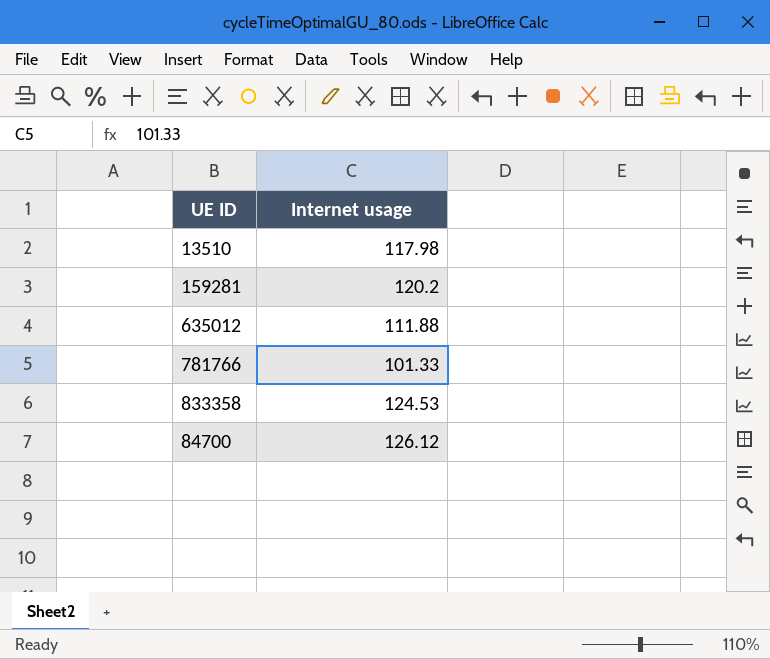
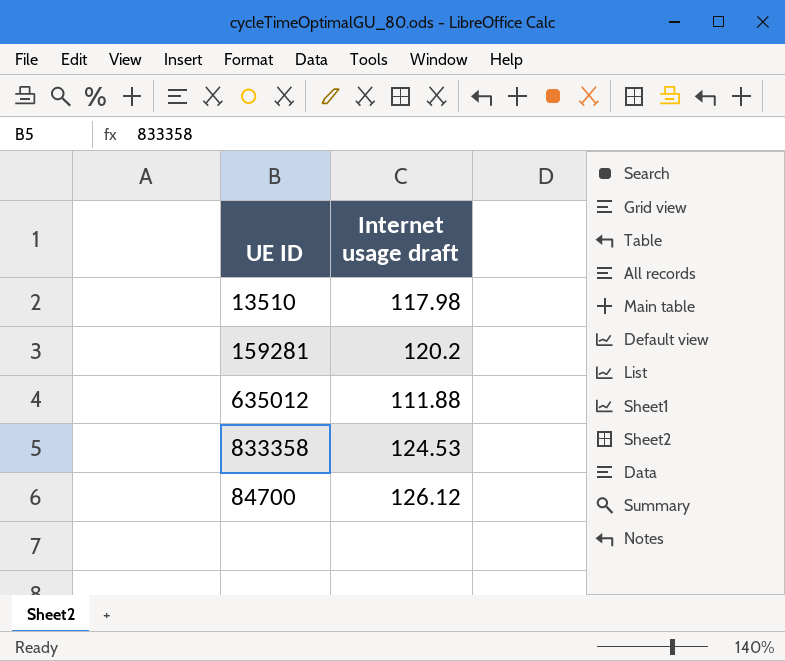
column name: Internet usage -> Internet usage draft
row 781766: 101.33 -> none

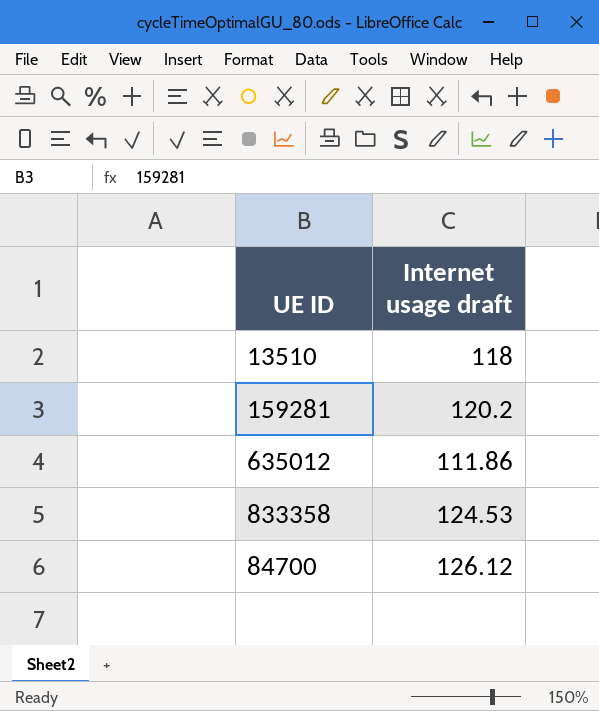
13510 | Internet usage draft: 117.98 -> 118
635012 | Internet usage draft: 111.88 -> 111.86

